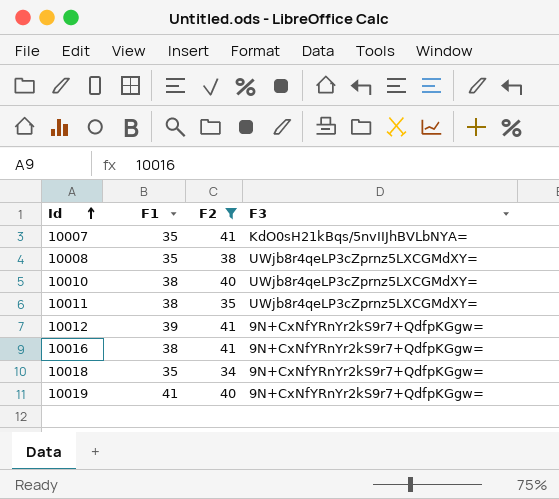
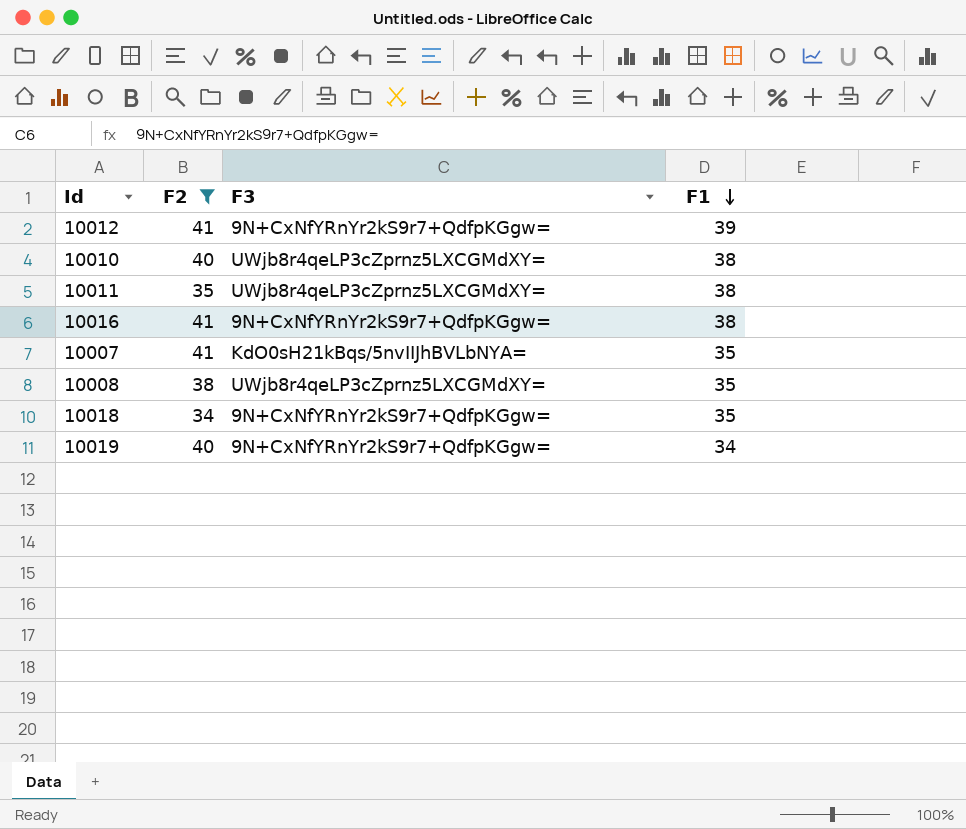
row order: Id ascending -> F1 descending
column F1 | position: 2 -> 4
10019 | F1: 41 -> 34

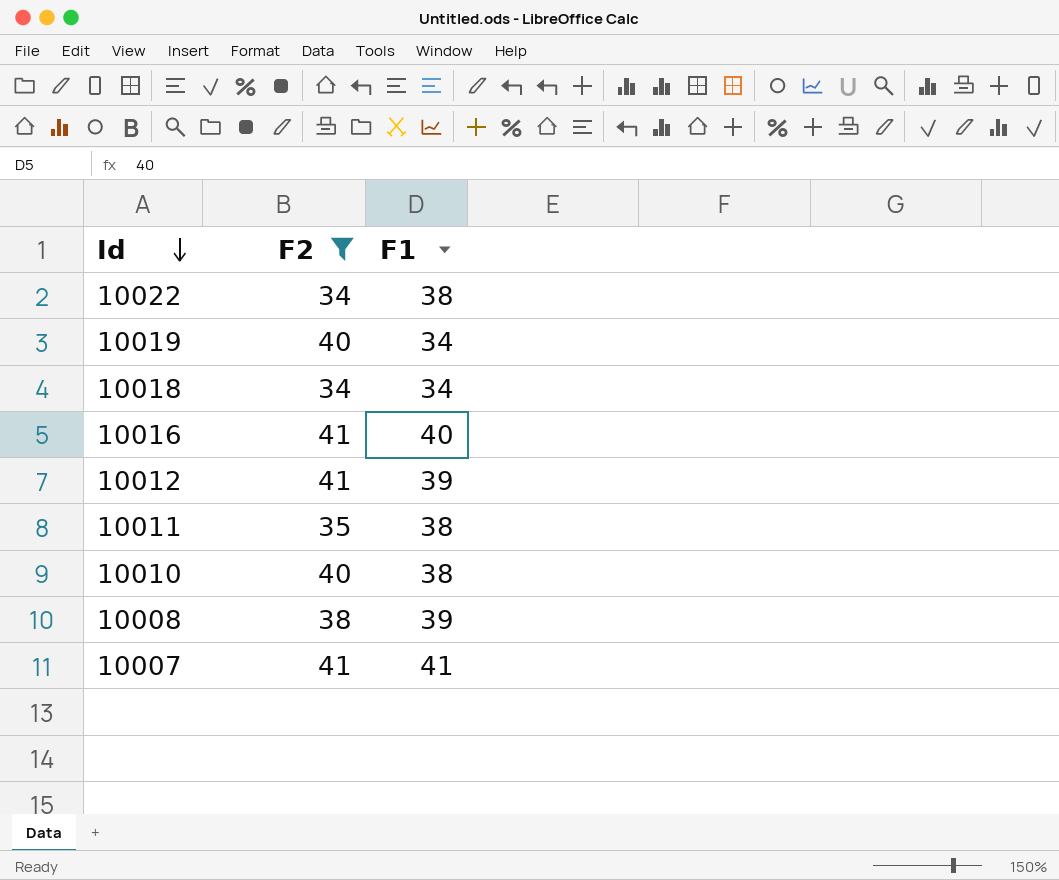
row order: F1 descending -> Id descending
column F3 | position: 3 -> none
row 10022: none -> 34 | 38
10018 | F1: 35 -> 34
10016 | F1: 38 -> 40
10008 | F1: 35 -> 39
10007 | F1: 35 -> 41

